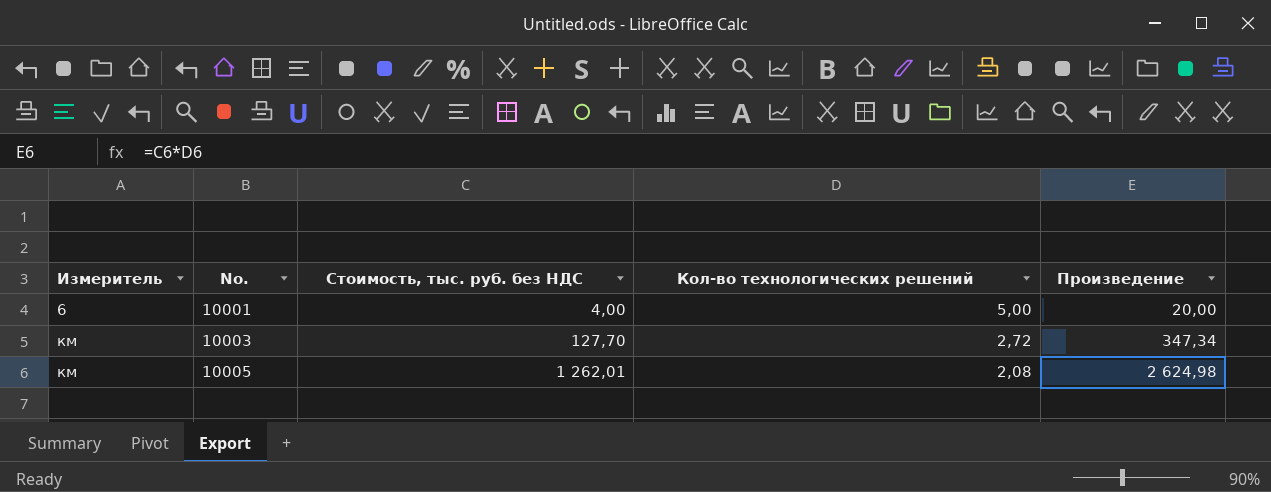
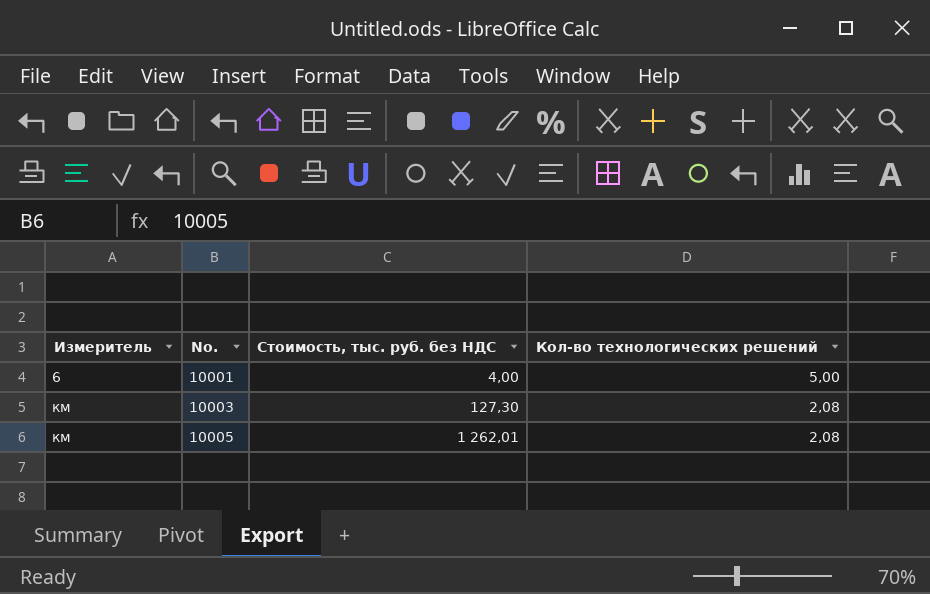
column Произведение | formula: [Стоимость, тыс. руб. без НДС] * [Кол-во технологических решений] -> none
10003 | Стоимость, тыс. руб. без НДС: 127,70 -> 127,30
10003 | Кол-во технологических решений: 2,72 -> 2,08

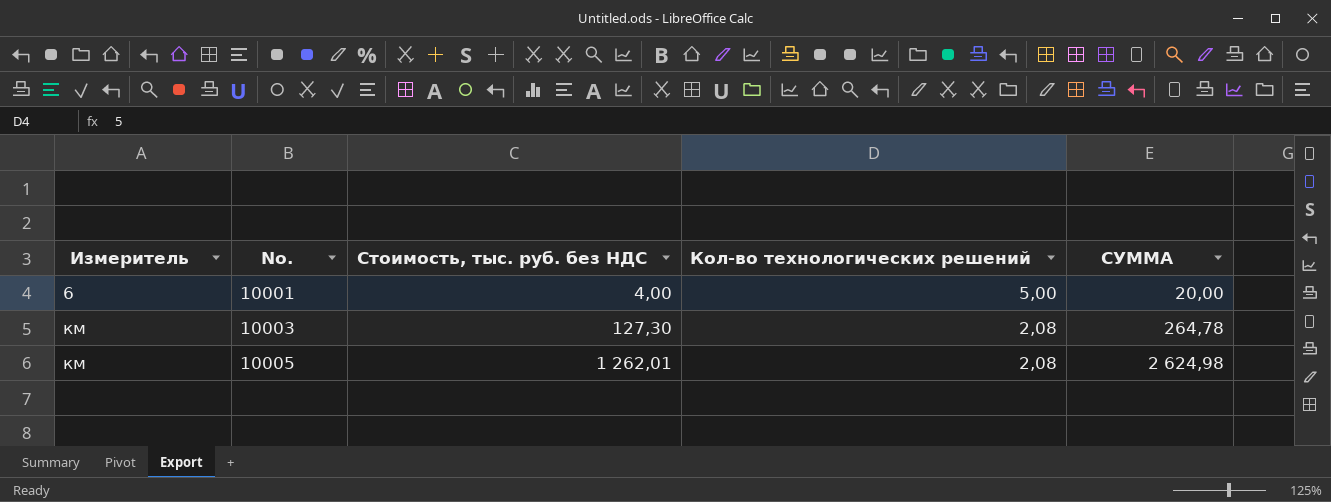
column СУММА | formula: none -> [Стоимость, тыс. руб. без НДС] * [Кол-во технологических решений]

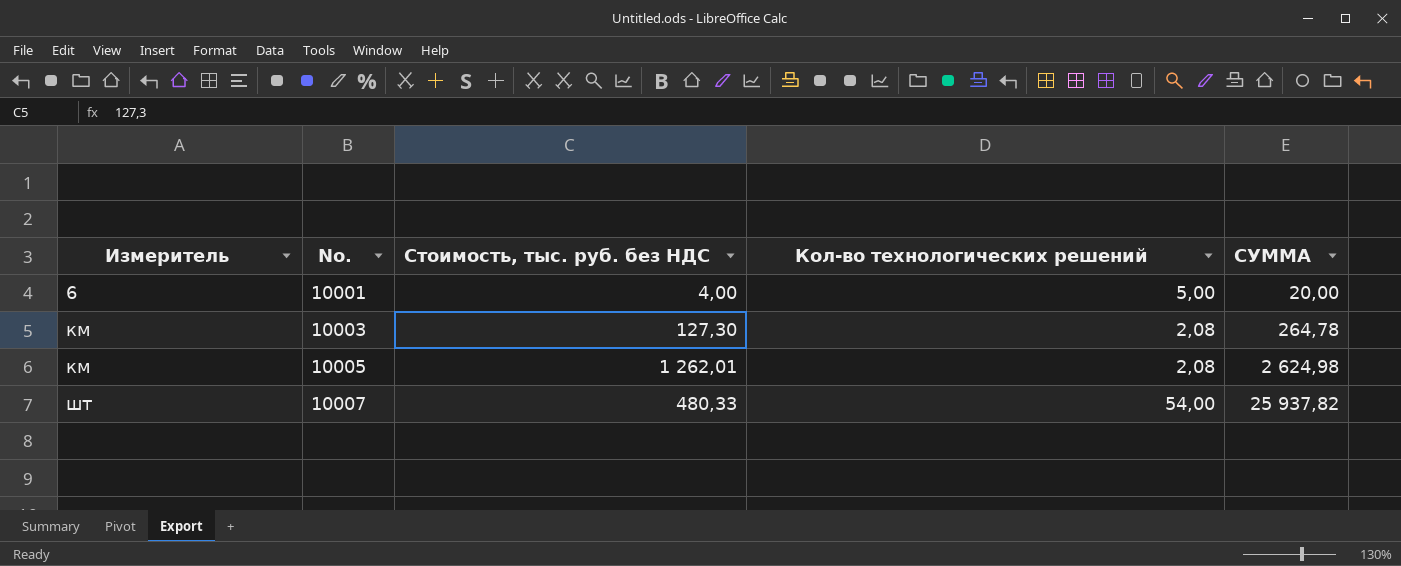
row 10007: none -> шт | 480,33 | 54,00 | 25 937,82

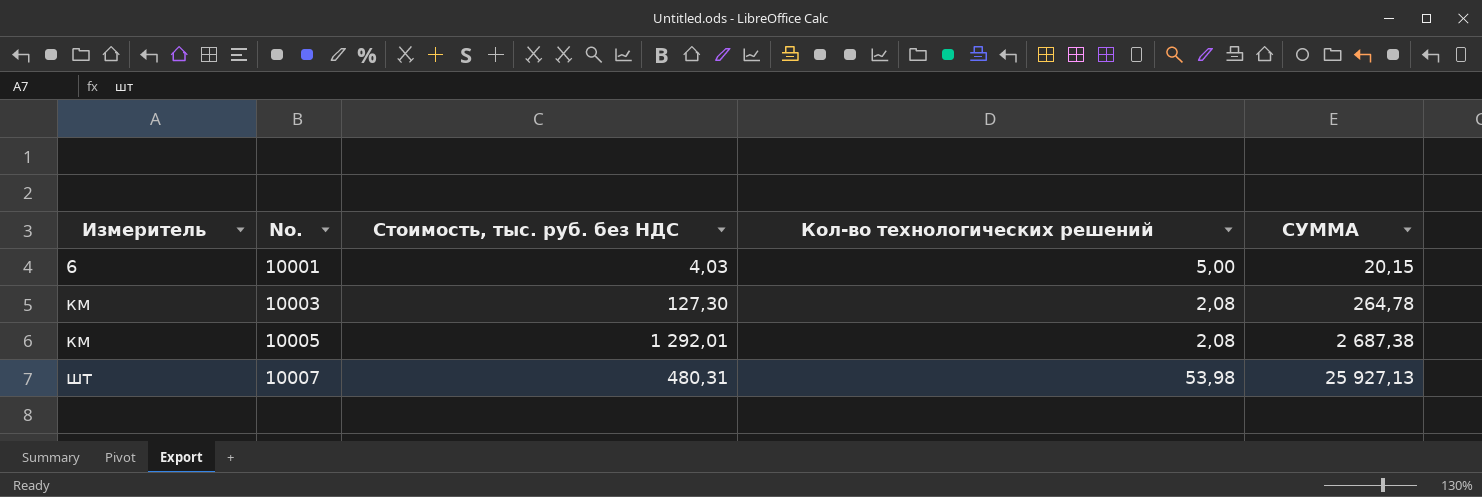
10001 | Стоимость, тыс. руб. без НДС: 4,00 -> 4,03
10001 | СУММА: 20,00 -> 20,15
10005 | Стоимость, тыс. руб. без НДС: 1 262,01 -> 1 292,01
10005 | СУММА: 2 624,98 -> 2 687,38
10007 | Стоимость, тыс. руб. без НДС: 480,33 -> 480,31
10007 | Кол-во технологических решений: 54,00 -> 53,98
10007 | СУММА: 25 937,82 -> 25 927,13

